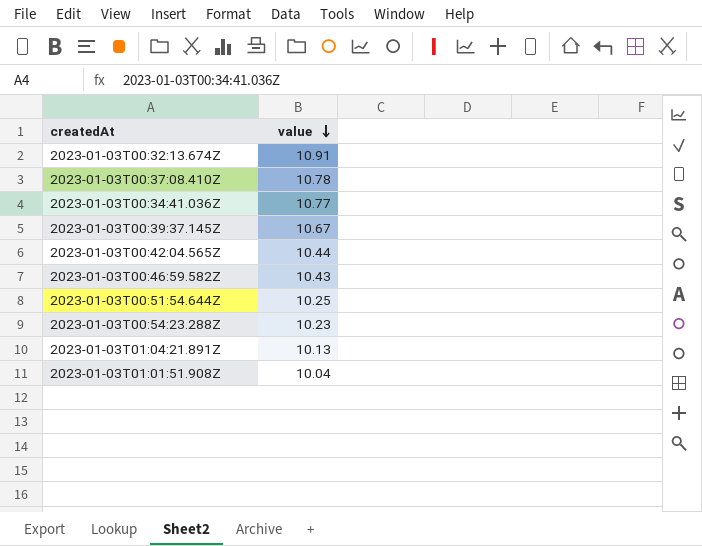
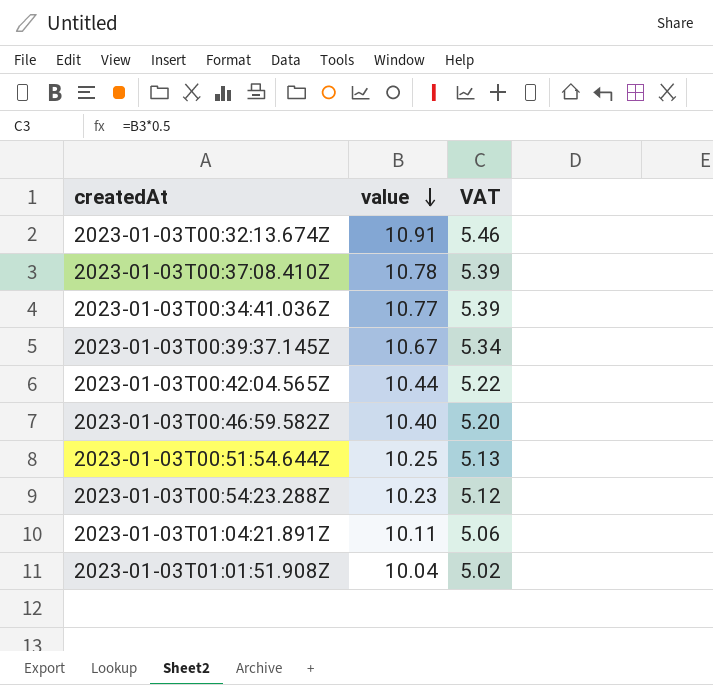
column VAT | formula: none -> [value] * 0.5
2023-01-03T00:46:59.582Z | value: 10.43 -> 10.40
2023-01-03T01:04:21.891Z | value: 10.13 -> 10.11

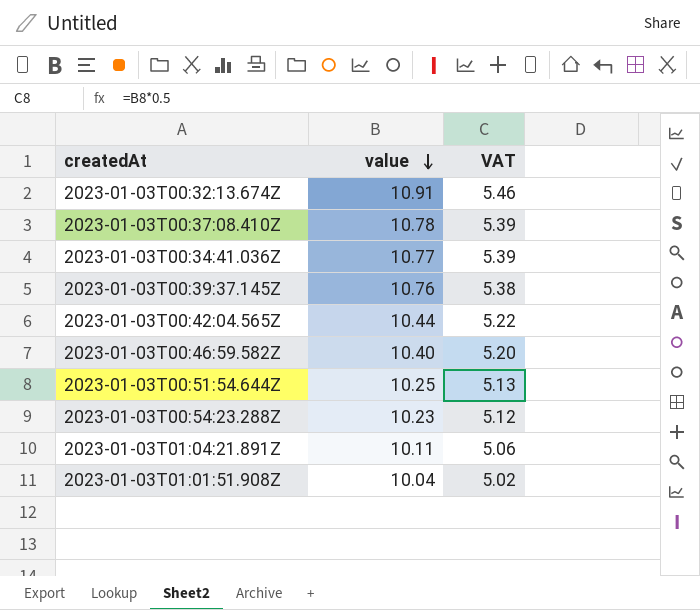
2023-01-03T00:39:37.145Z | value: 10.67 -> 10.76
2023-01-03T00:39:37.145Z | VAT: 5.34 -> 5.38

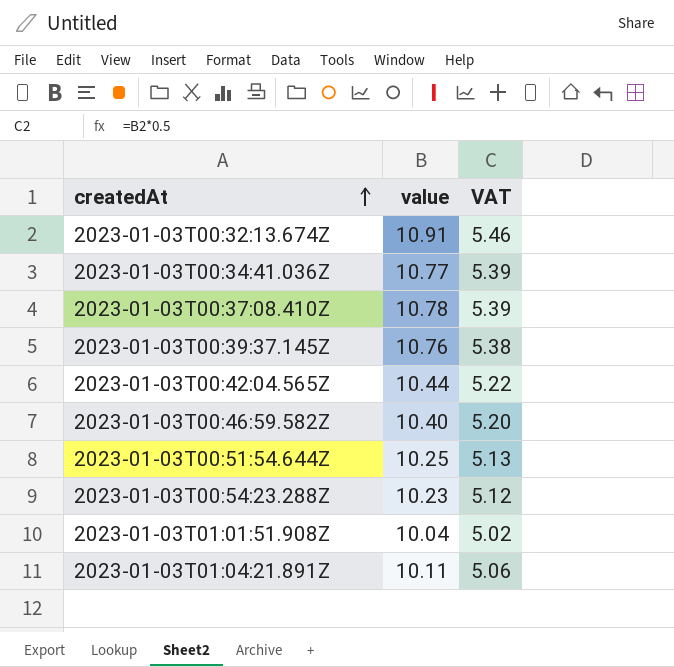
row order: value descending -> createdAt ascending

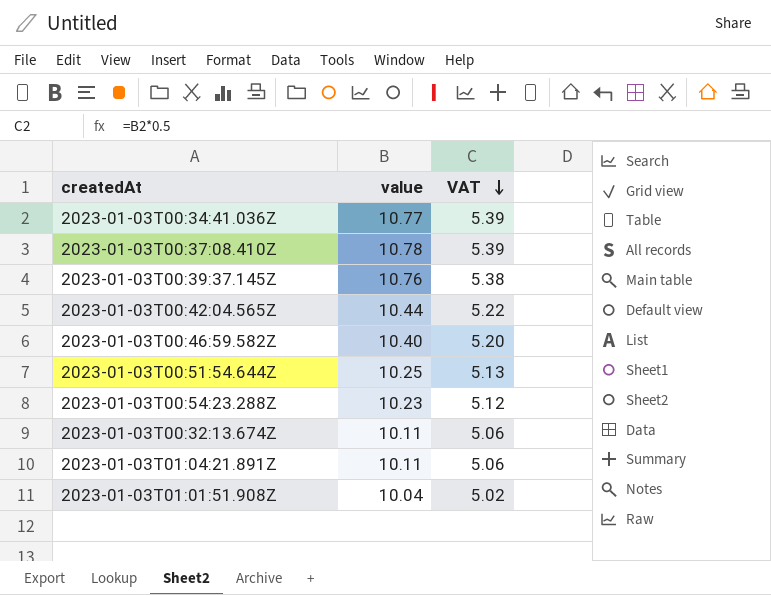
row order: createdAt ascending -> VAT descending
2023-01-03T00:32:13.674Z | value: 10.91 -> 10.11
2023-01-03T00:32:13.674Z | VAT: 5.46 -> 5.06

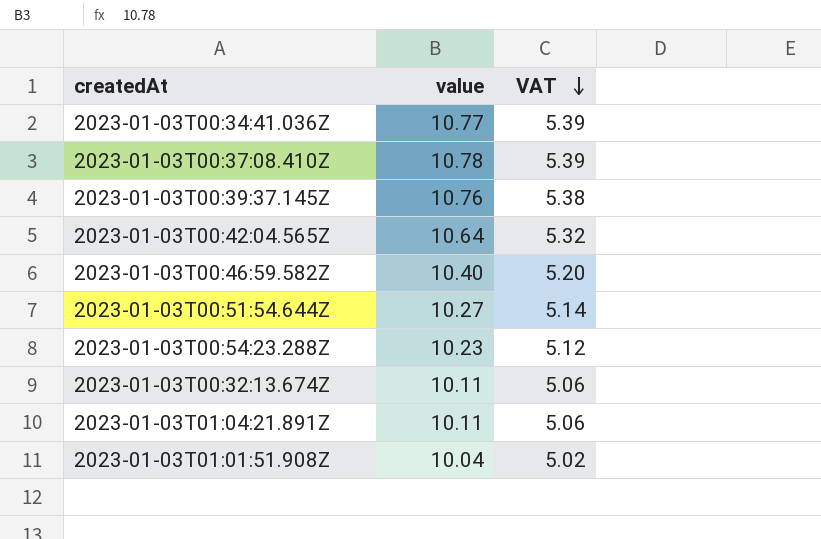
2023-01-03T00:42:04.565Z | value: 10.44 -> 10.64
2023-01-03T00:42:04.565Z | VAT: 5.22 -> 5.32
2023-01-03T00:51:54.644Z | value: 10.25 -> 10.27
2023-01-03T00:51:54.644Z | VAT: 5.13 -> 5.14

